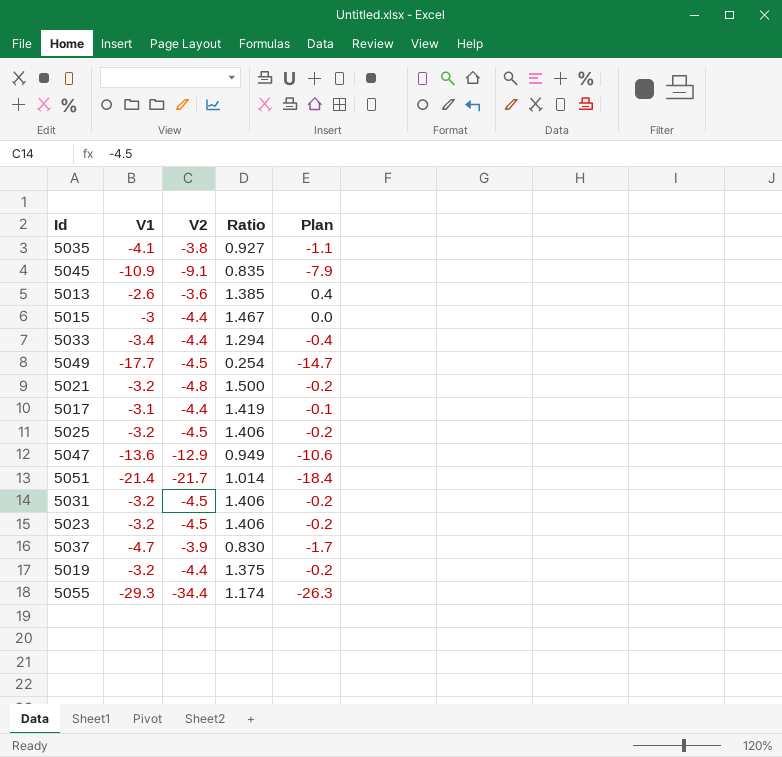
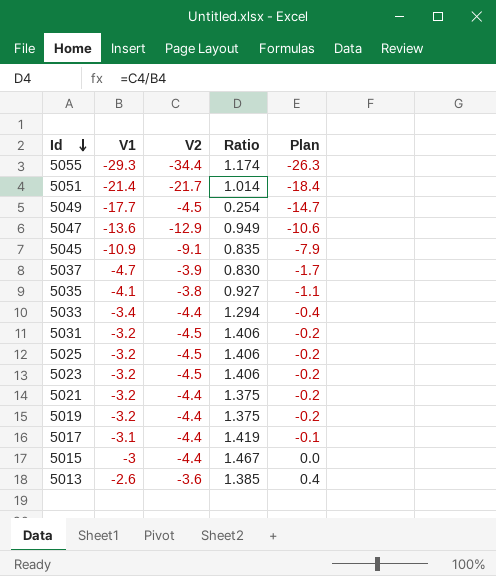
row order: none -> Id descending
5021 | V2: -4.8 -> -4.4
5021 | Ratio: 1.500 -> 1.375

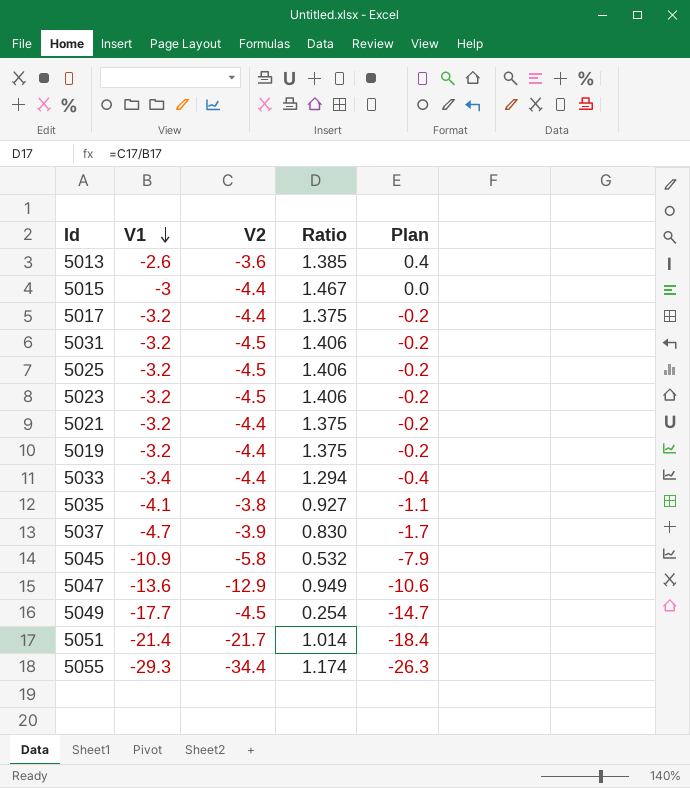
row order: Id descending -> V1 descending
5017 | V1: -3.1 -> -3.2
5017 | Ratio: 1.419 -> 1.375
5017 | Plan: -0.1 -> -0.2
5045 | V2: -9.1 -> -5.8
5045 | Ratio: 0.835 -> 0.532

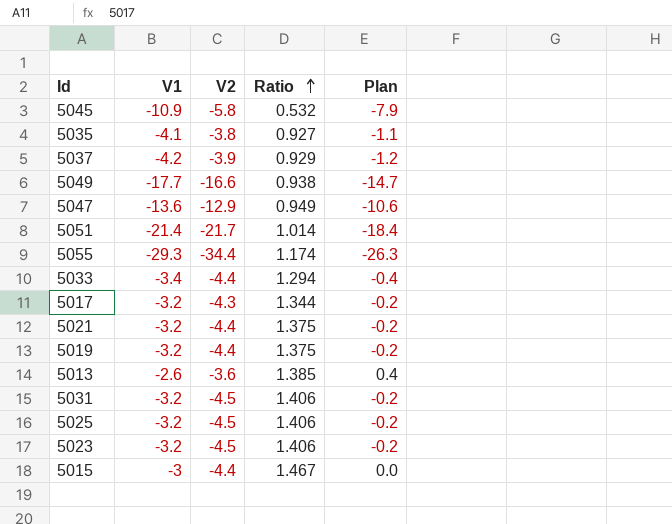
row order: V1 descending -> Ratio ascending
5037 | V1: -4.7 -> -4.2
5037 | Ratio: 0.830 -> 0.929
5037 | Plan: -1.7 -> -1.2
5049 | V2: -4.5 -> -16.6
5049 | Ratio: 0.254 -> 0.938
5017 | V2: -4.4 -> -4.3
5017 | Ratio: 1.375 -> 1.344

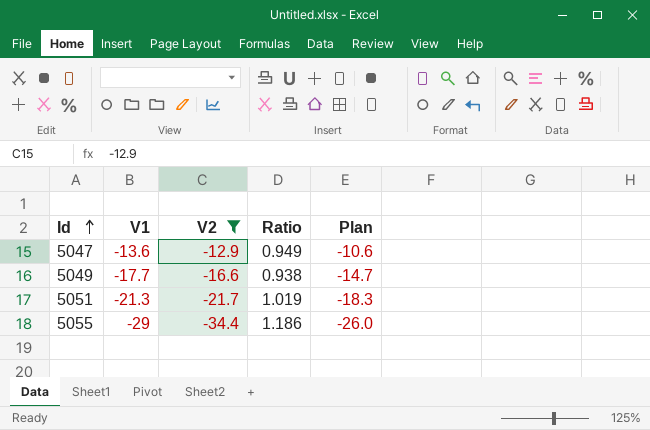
filter: none -> V2 <= -12.9
row order: Ratio ascending -> Id ascending
5051 | V1: -21.4 -> -21.3
5051 | Ratio: 1.014 -> 1.019
5051 | Plan: -18.4 -> -18.3
5055 | V1: -29.3 -> -29
5055 | Ratio: 1.174 -> 1.186
5055 | Plan: -26.3 -> -26.0

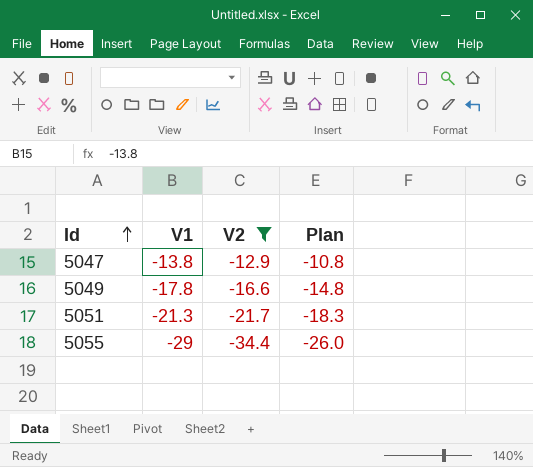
column Ratio | formula: [V2] / [V1] -> none
5047 | V1: -13.6 -> -13.8
5047 | Plan: -10.6 -> -10.8
5049 | V1: -17.7 -> -17.8
5049 | Plan: -14.7 -> -14.8

